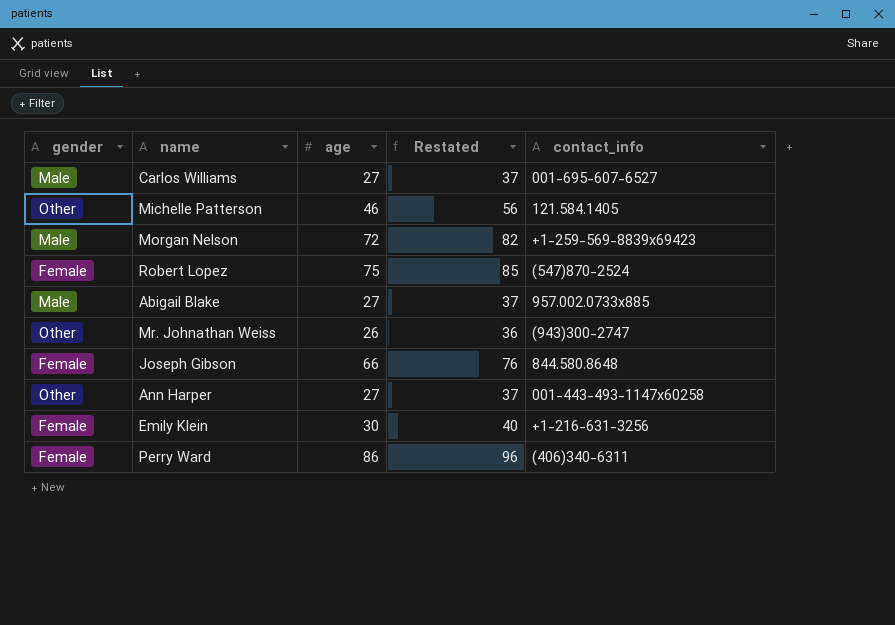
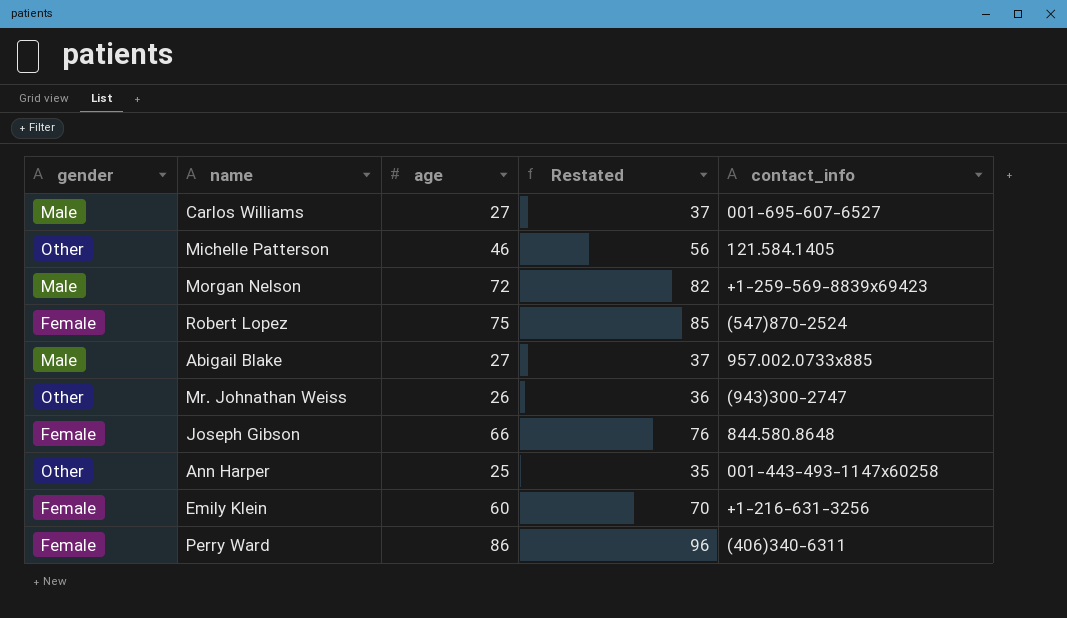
Ann Harper | age: 27 -> 25
Ann Harper | Restated: 37 -> 35
Emily Klein | age: 30 -> 60
Emily Klein | Restated: 40 -> 70

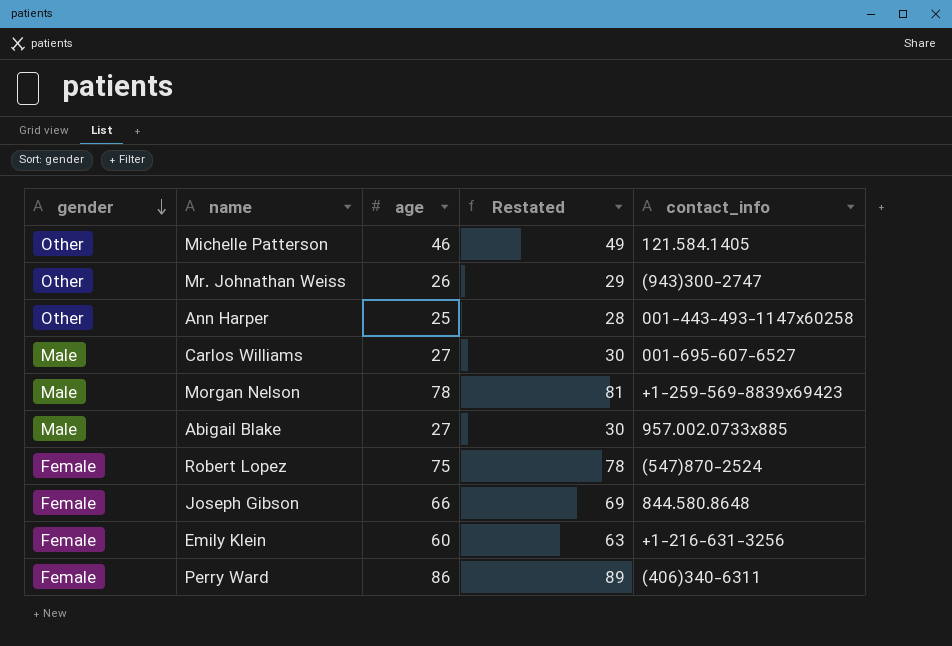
row order: none -> gender descending
column Restated | formula: [age] + 10 -> [age] + 3
Morgan Nelson | age: 72 -> 78

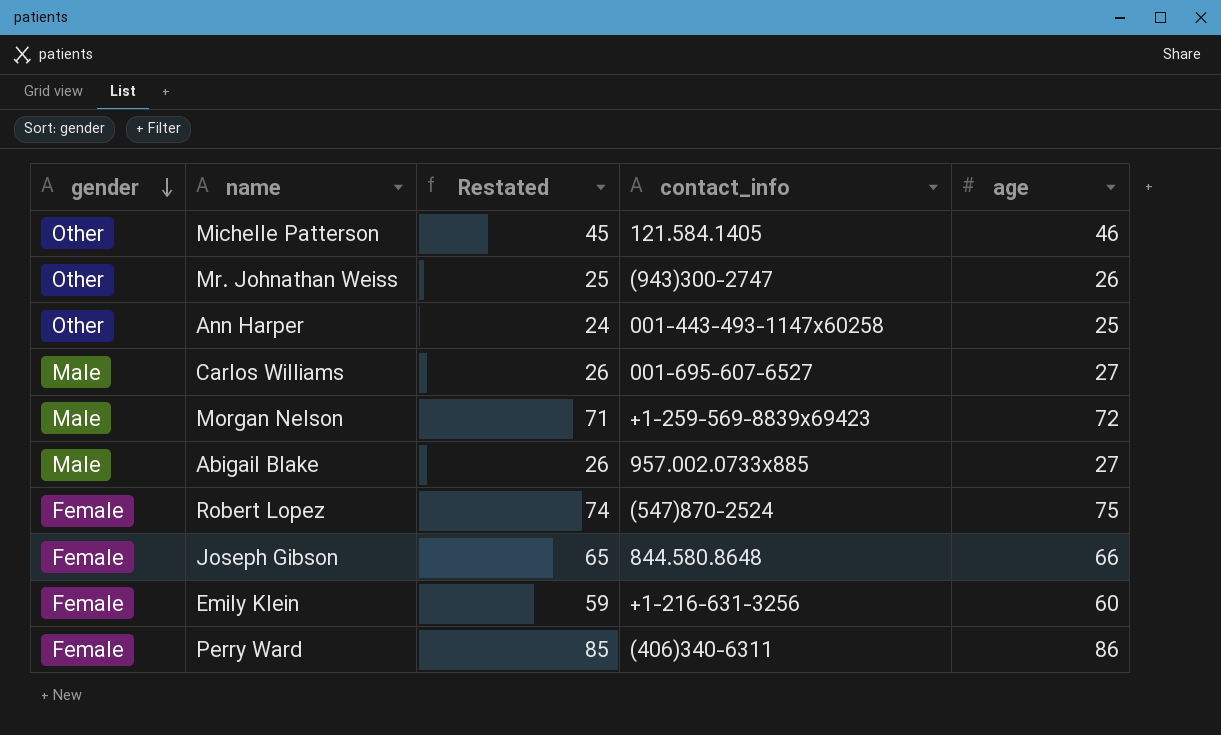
column Restated | formula: [age] + 3 -> [age] - 1
column age | position: 3 -> 5
Morgan Nelson | age: 78 -> 72

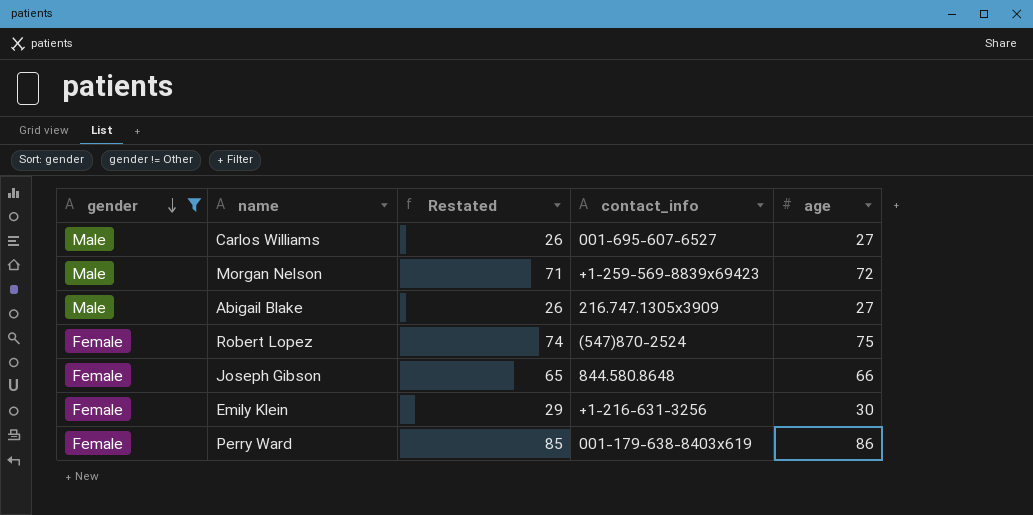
filter: none -> gender != Other
Abigail Blake | contact_info: 957.002.0733x885 -> 216.747.1305x3909
Emily Klein | Restated: 59 -> 29
Emily Klein | age: 60 -> 30
Perry Ward | contact_info: (406)340-6311 -> 001-179-638-8403x619

